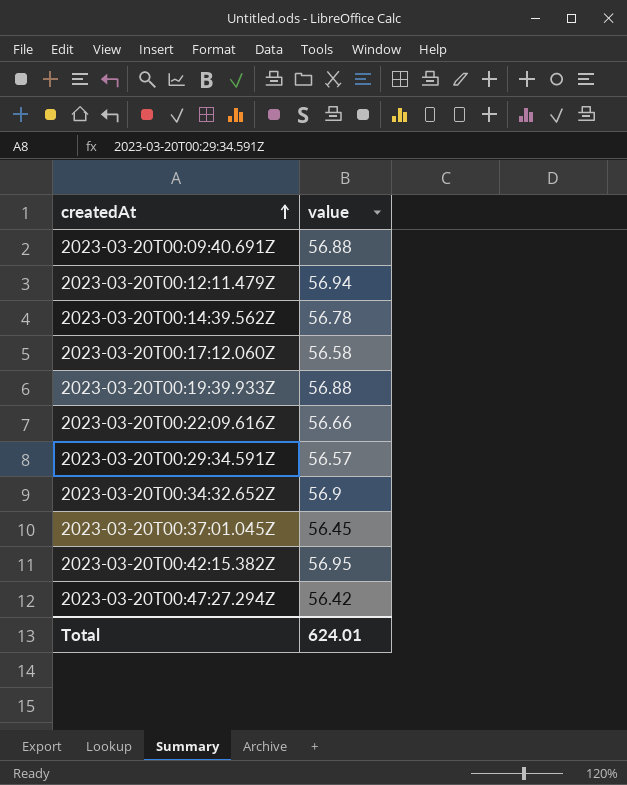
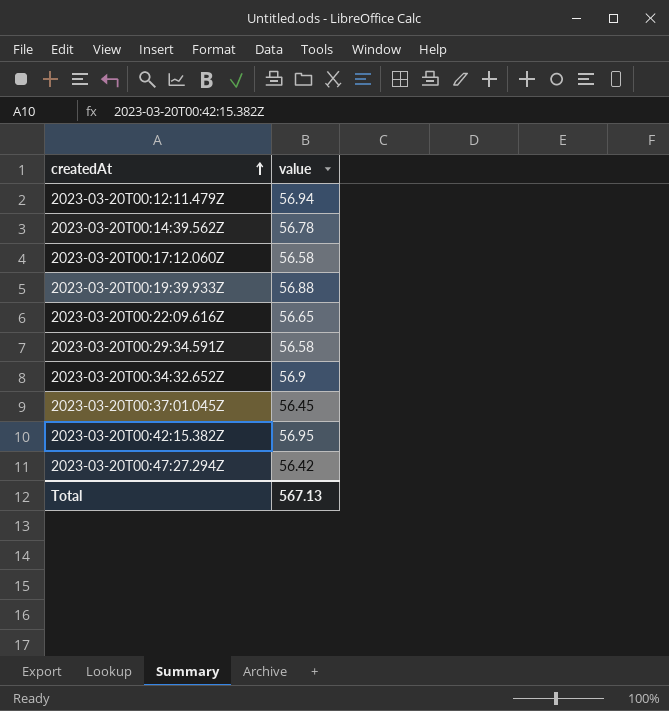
row 2023-03-20T00:09:40.691Z: 56.88 -> none
2023-03-20T00:22:09.616Z | value: 56.66 -> 56.65
2023-03-20T00:29:34.591Z | value: 56.57 -> 56.58
Total | value: 624.01 -> 567.13

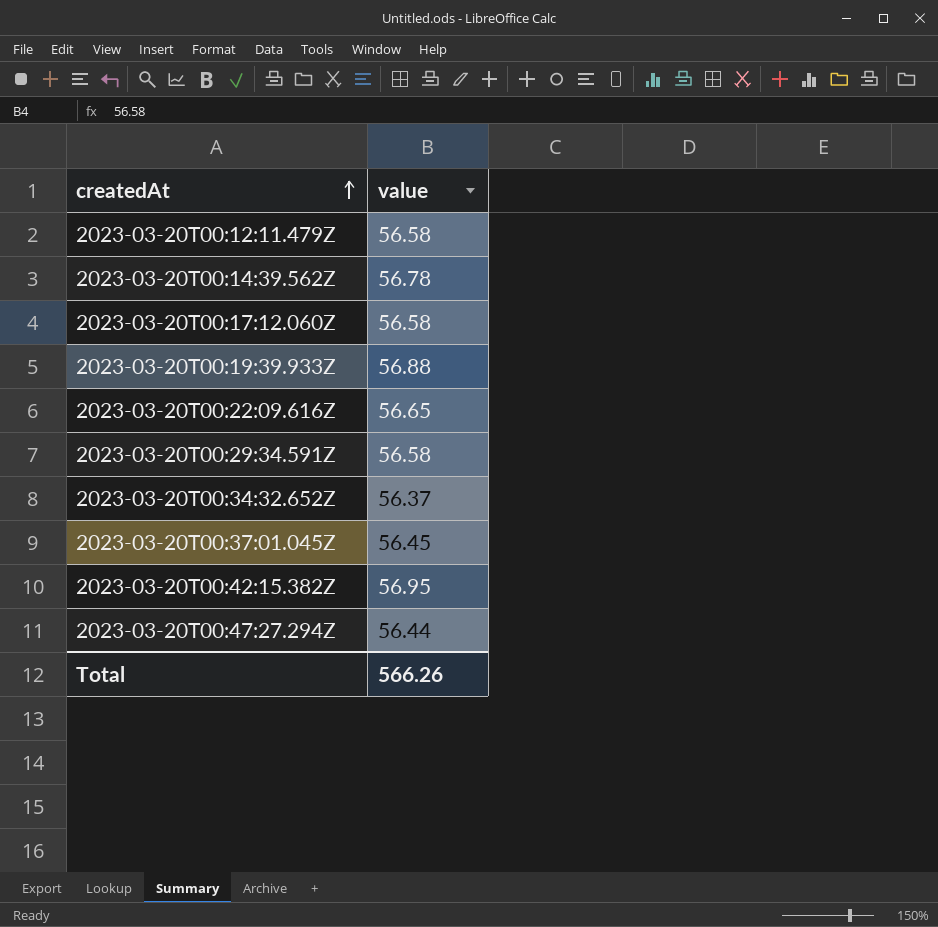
2023-03-20T00:12:11.479Z | value: 56.94 -> 56.58
2023-03-20T00:34:32.652Z | value: 56.9 -> 56.37
2023-03-20T00:47:27.294Z | value: 56.42 -> 56.44
Total | value: 567.13 -> 566.26

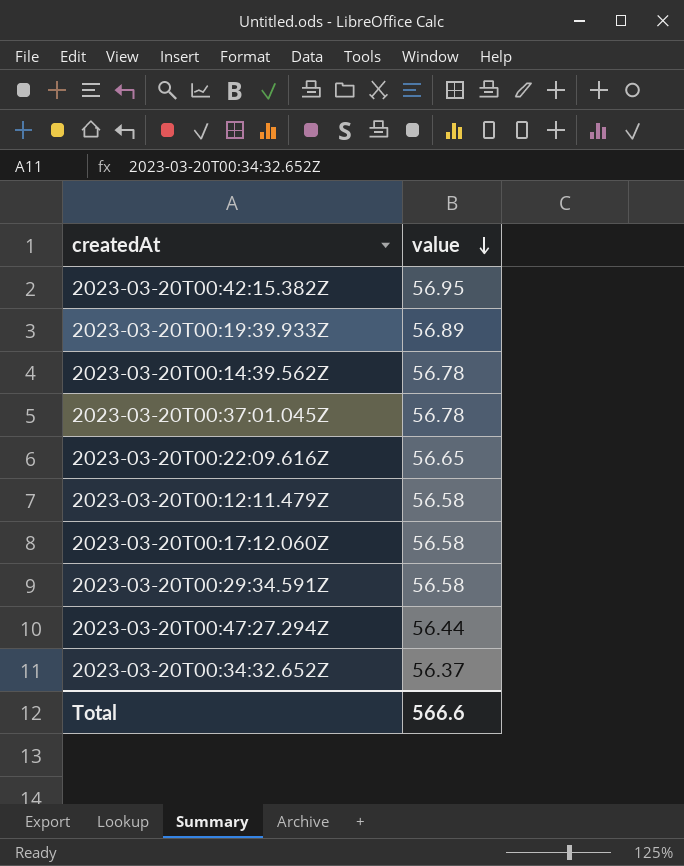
row order: createdAt ascending -> value descending
2023-03-20T00:19:39.933Z | value: 56.88 -> 56.89
2023-03-20T00:37:01.045Z | value: 56.45 -> 56.78
Total | value: 566.26 -> 566.6

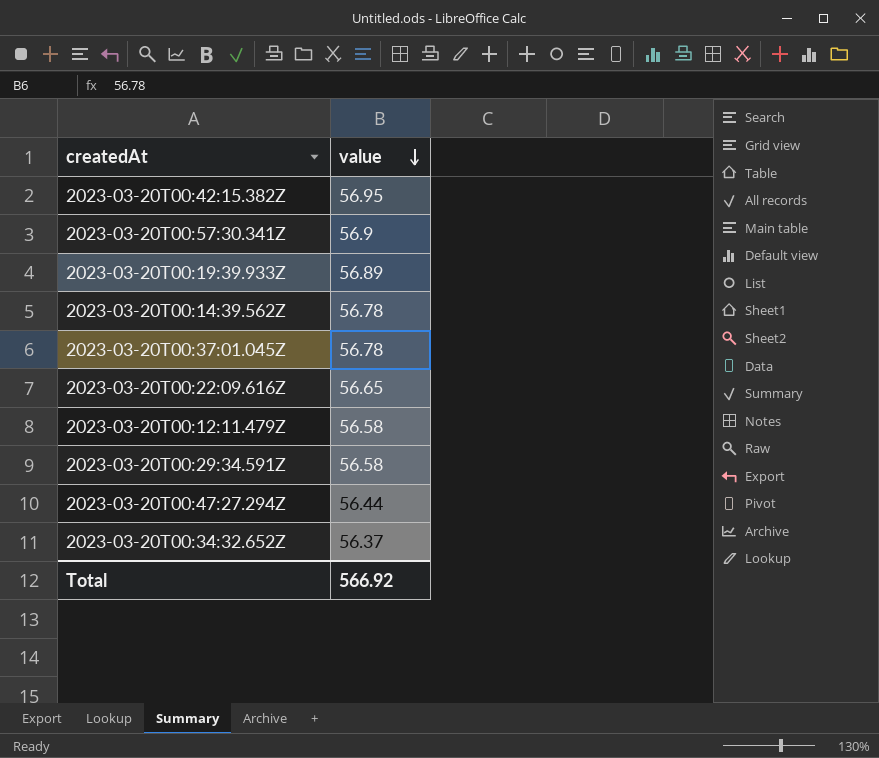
row 2023-03-20T00:17:12.060Z: 56.58 -> none
row 2023-03-20T00:57:30.341Z: none -> 56.9
Total | value: 566.6 -> 566.92

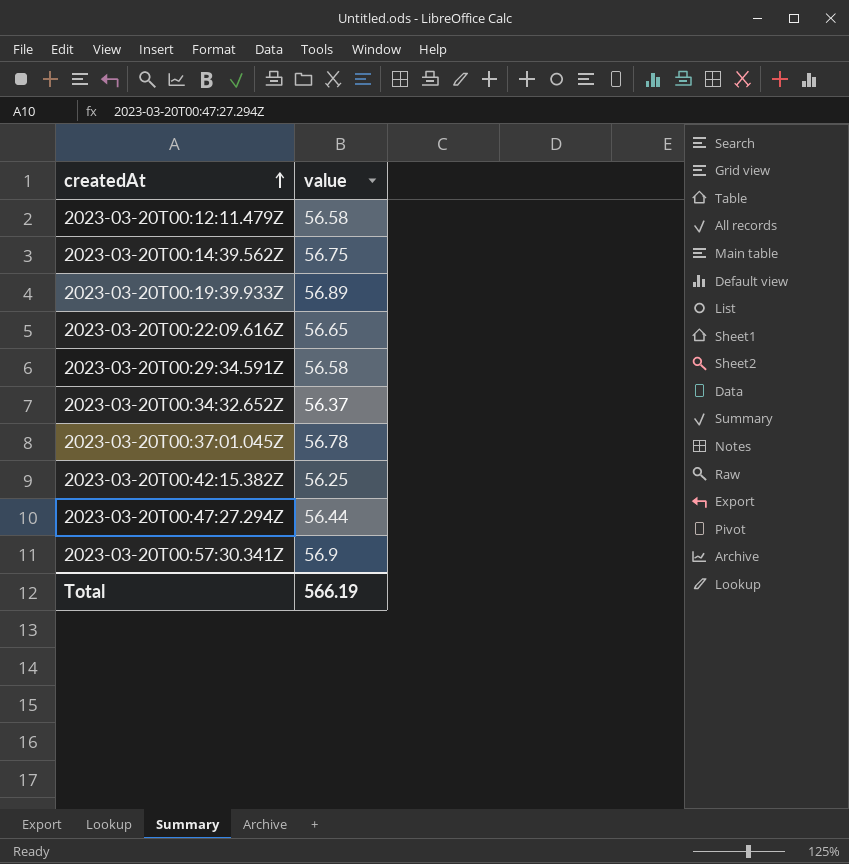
row order: value descending -> createdAt ascending
2023-03-20T00:14:39.562Z | value: 56.78 -> 56.75
2023-03-20T00:42:15.382Z | value: 56.95 -> 56.25
Total | value: 566.92 -> 566.19

